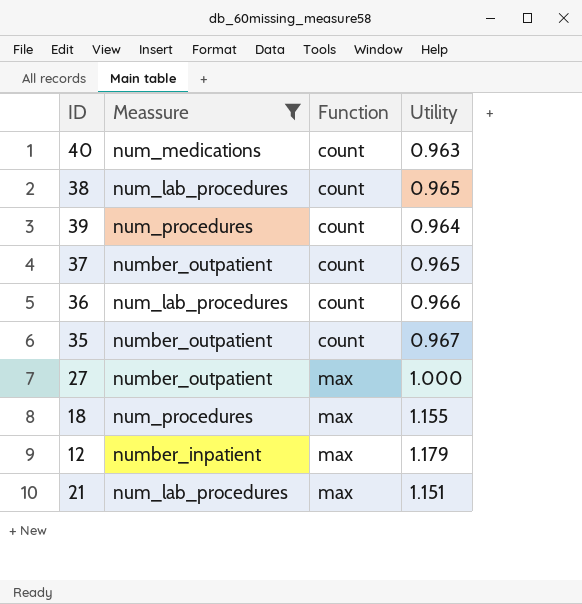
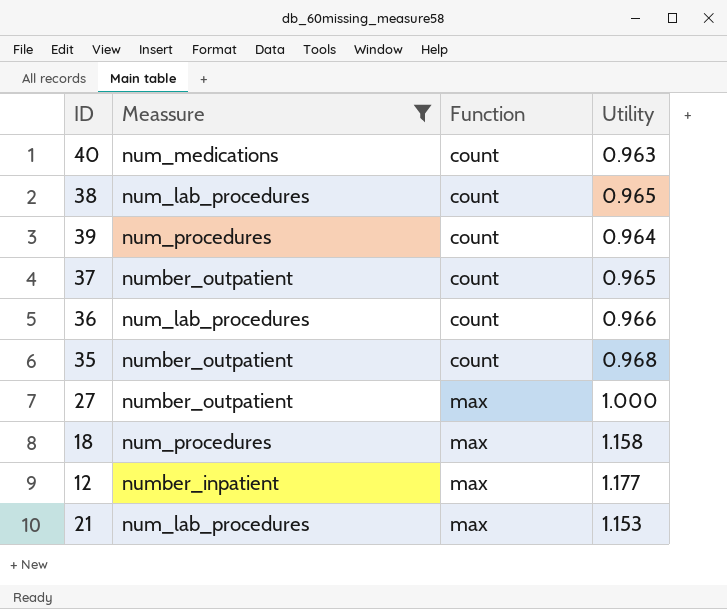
35 | Utility: 0.967 -> 0.968
18 | Utility: 1.155 -> 1.158
12 | Utility: 1.179 -> 1.177
21 | Utility: 1.151 -> 1.153

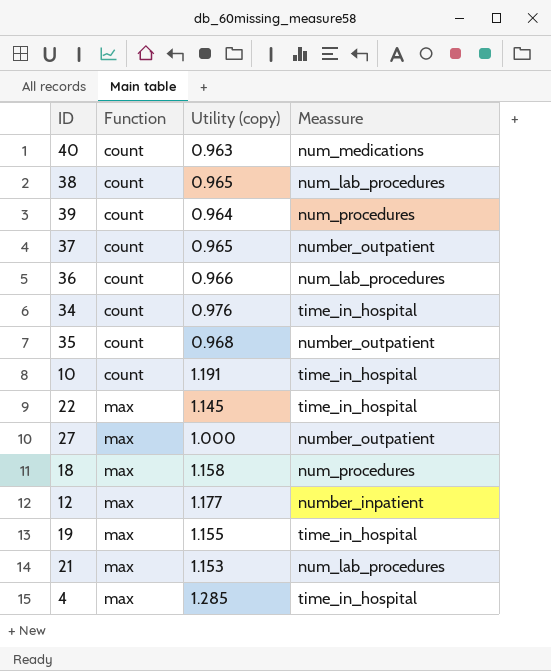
filter: Meassure != time_in_hospital -> none
column name: Utility -> Utility (copy)
column Meassure | position: 2 -> 4

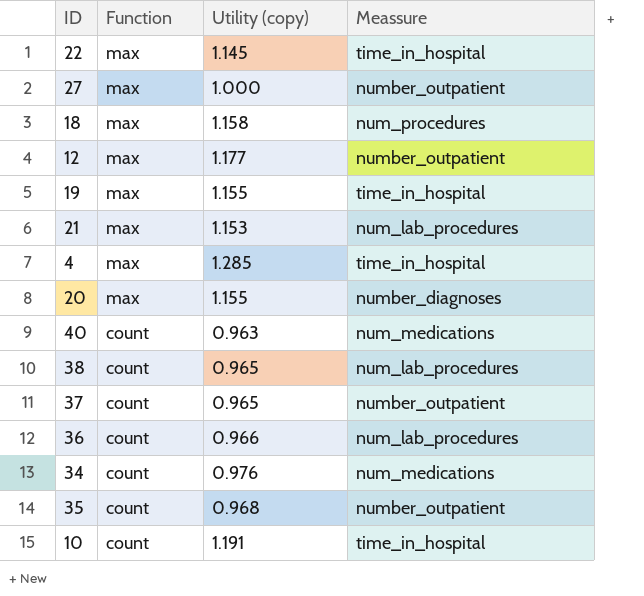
row order: Function ascending -> Function descending
row 39: count | 0.964 | num_procedures -> none
12 | Meassure: number_inpatient -> number_outpatient
row 20: none -> max | 1.155 | number_diagnoses
34 | Meassure: time_in_hospital -> num_medications

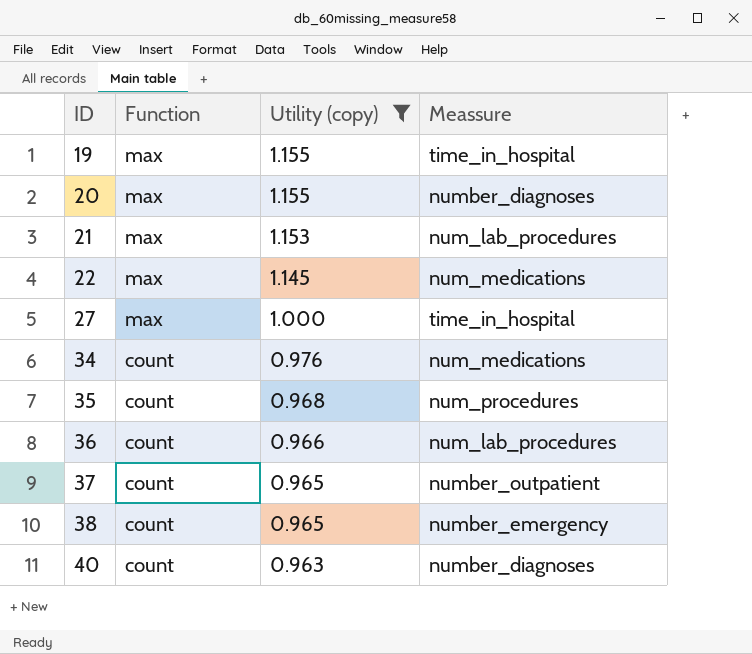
filter: none -> Utility (copy) <= 1.155
row order: Function descending -> ID ascending
22 | Meassure: time_in_hospital -> num_medications
27 | Meassure: number_outpatient -> time_in_hospital
35 | Meassure: number_outpatient -> num_procedures
38 | Meassure: num_lab_procedures -> number_emergency
40 | Meassure: num_medications -> number_diagnoses

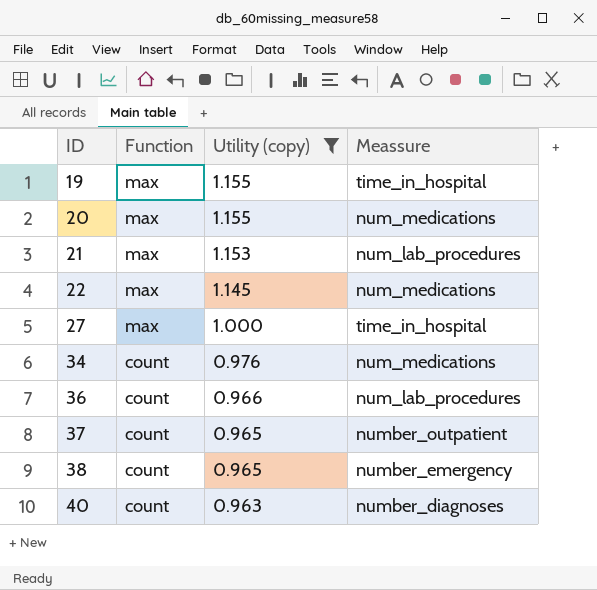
row 35: count | 0.968 | num_procedures -> none
20 | Meassure: number_diagnoses -> num_medications

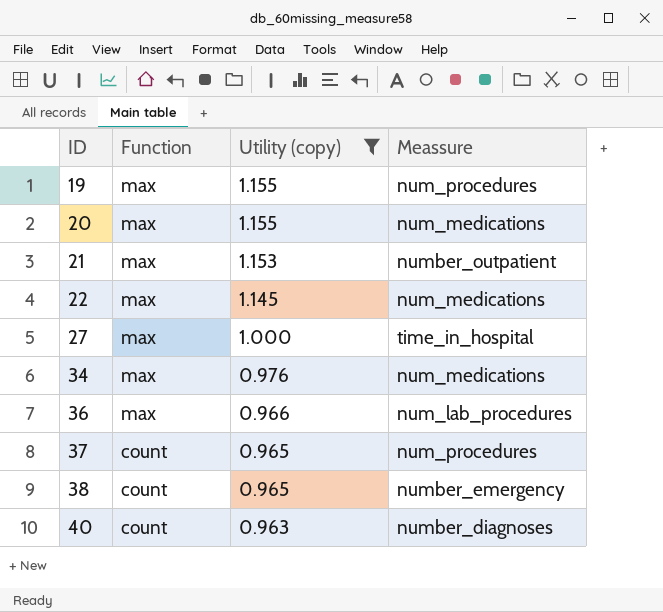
19 | Meassure: time_in_hospital -> num_procedures
21 | Meassure: num_lab_procedures -> number_outpatient
34 | Function: count -> max
36 | Function: count -> max
37 | Meassure: number_outpatient -> num_procedures

